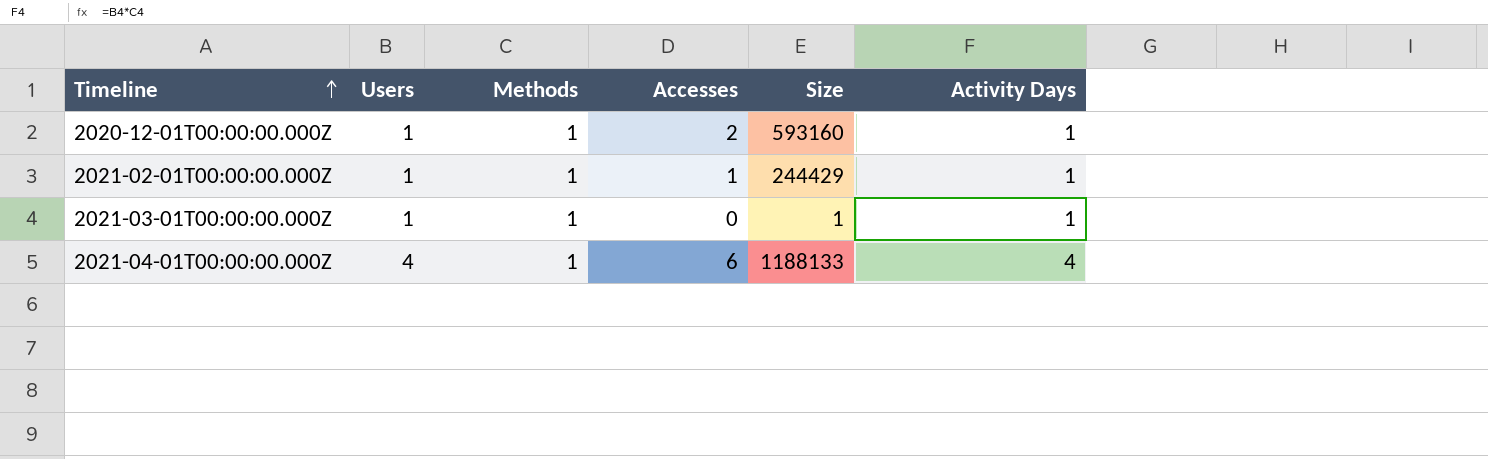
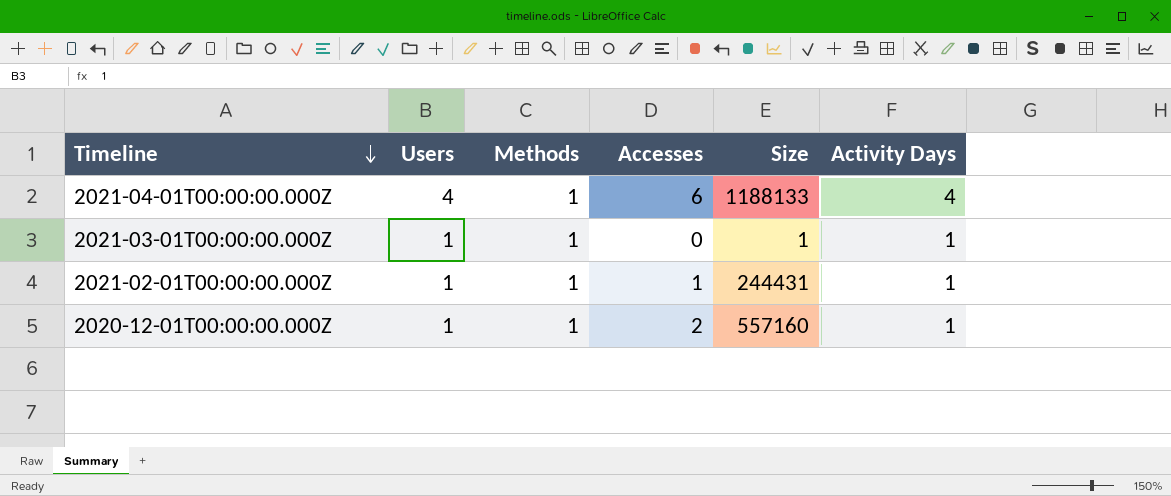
row order: Timeline ascending -> Timeline descending
2021-02-01T00:00:00.000Z | Size: 244429 -> 244431
2020-12-01T00:00:00.000Z | Size: 593160 -> 557160

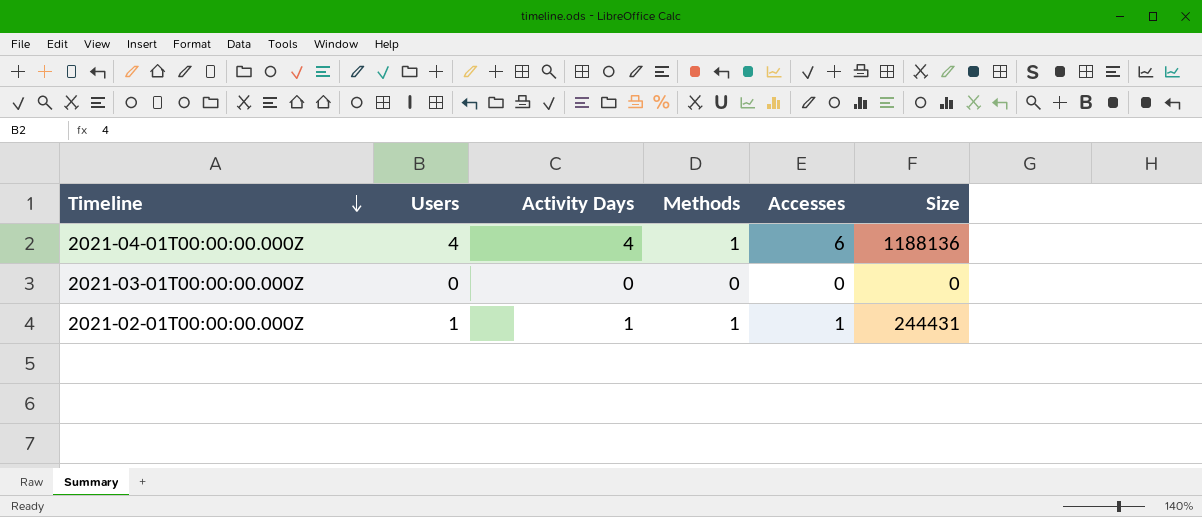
column Activity Days | position: 6 -> 3
row 2020-12-01T00:00:00.000Z: 1 | 1 | 2 | 557160 | 1 -> none
2021-04-01T00:00:00.000Z | Size: 1188133 -> 1188136
2021-03-01T00:00:00.000Z | Users: 1 -> 0
2021-03-01T00:00:00.000Z | Activity Days: 1 -> 0
2021-03-01T00:00:00.000Z | Methods: 1 -> 0
2021-03-01T00:00:00.000Z | Size: 1 -> 0

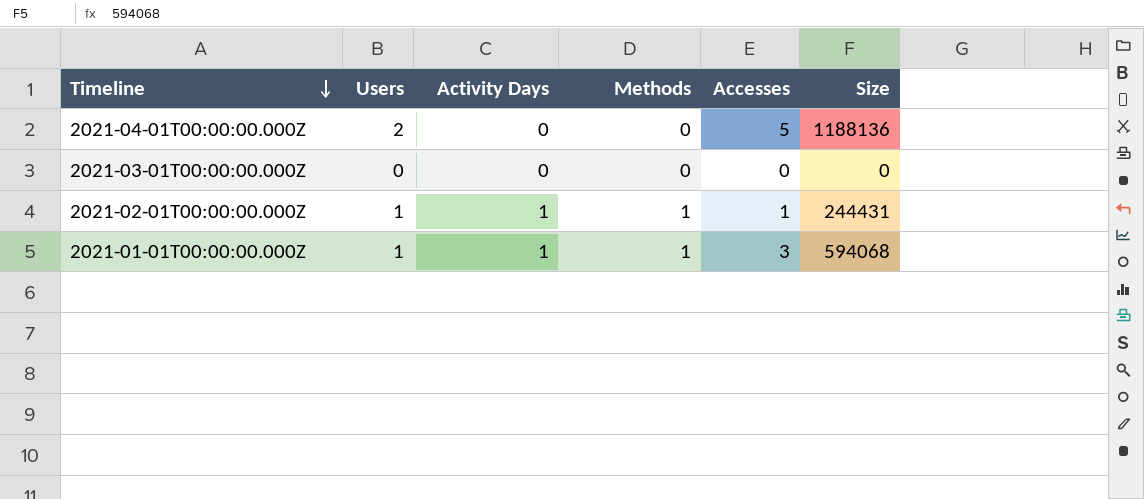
2021-04-01T00:00:00.000Z | Users: 4 -> 2
2021-04-01T00:00:00.000Z | Activity Days: 4 -> 0
2021-04-01T00:00:00.000Z | Methods: 1 -> 0
2021-04-01T00:00:00.000Z | Accesses: 6 -> 5
row 2021-01-01T00:00:00.000Z: none -> 1 | 1 | 1 | 3 | 594068

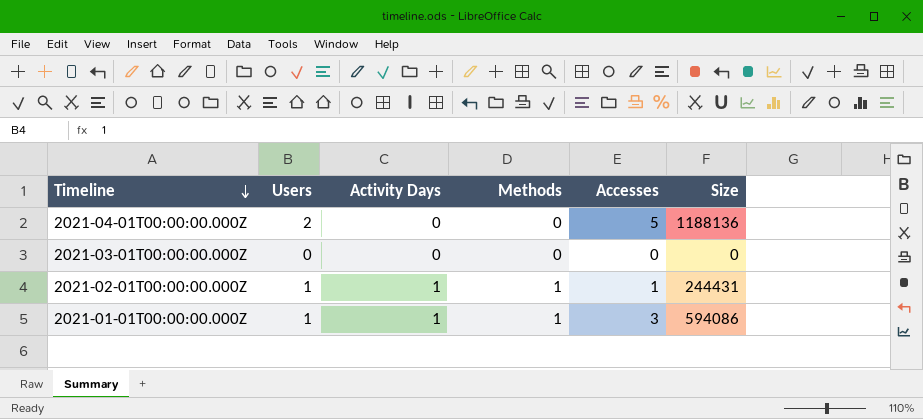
2021-01-01T00:00:00.000Z | Size: 594068 -> 594086

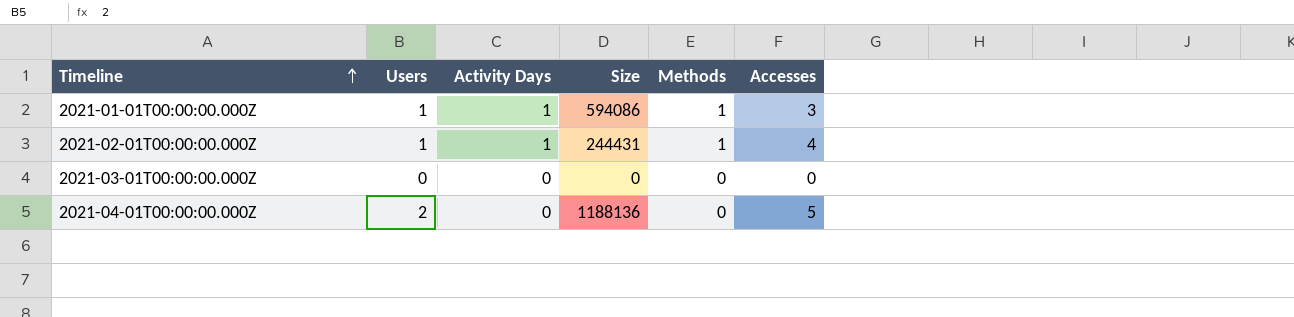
row order: Timeline descending -> Timeline ascending
column Size | position: 6 -> 4
2021-02-01T00:00:00.000Z | Accesses: 1 -> 4

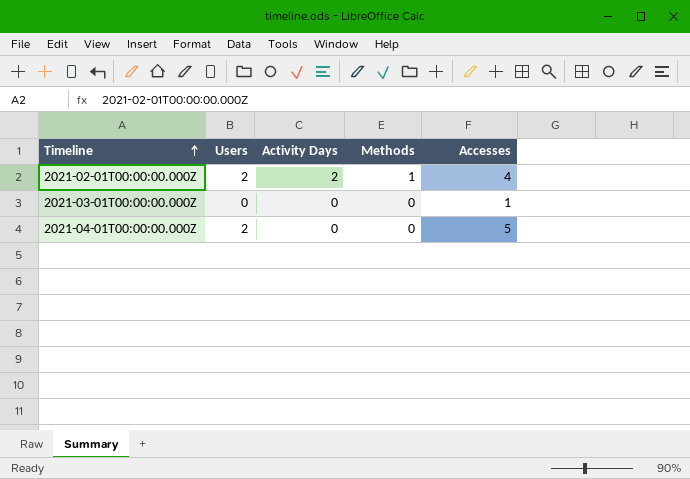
column Size | position: 4 -> none
row 2021-01-01T00:00:00.000Z: 1 | 1 | 594086 | 1 | 3 -> none
2021-02-01T00:00:00.000Z | Users: 1 -> 2
2021-02-01T00:00:00.000Z | Activity Days: 1 -> 2
2021-03-01T00:00:00.000Z | Accesses: 0 -> 1

